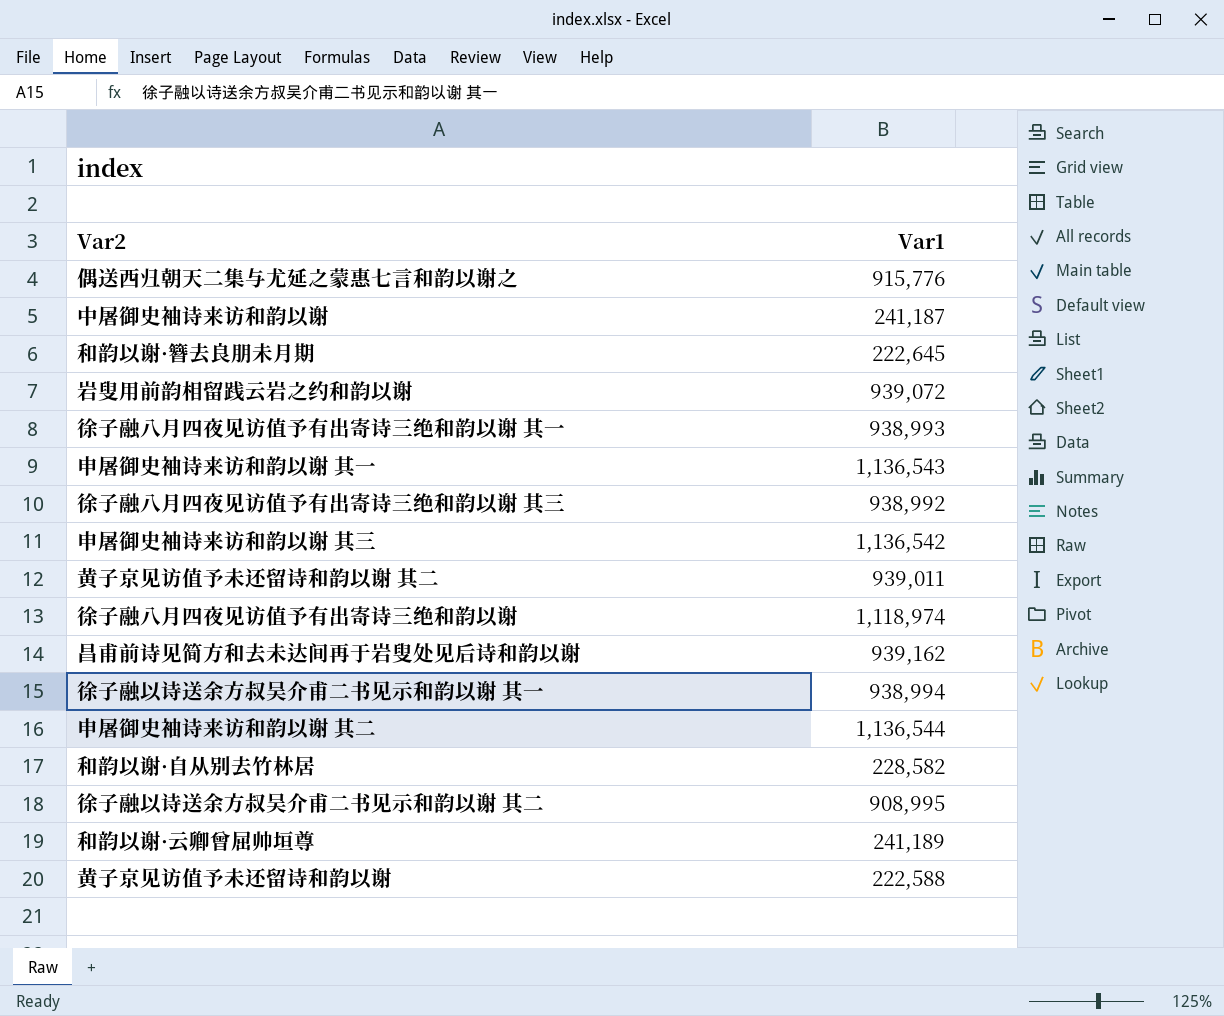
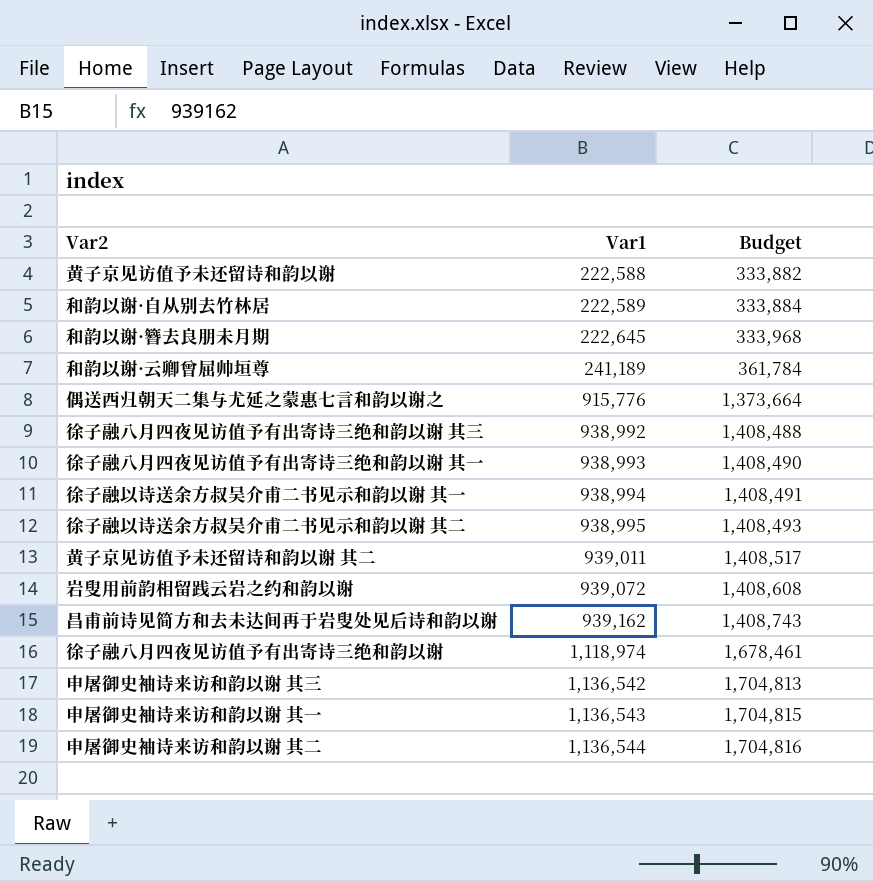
row order: none -> Var1 ascending
column Budget | formula: none -> [Var1] * 1.5
row 中屠御史袖诗来访和韵以谢: 241,187 -> none
和韵以谢·自从别去竹林居 | Var1: 228,582 -> 222,589
徐子融以诗送余方叔吴介甫二书见示和韵以谢 其二 | Var1: 908,995 -> 938,995

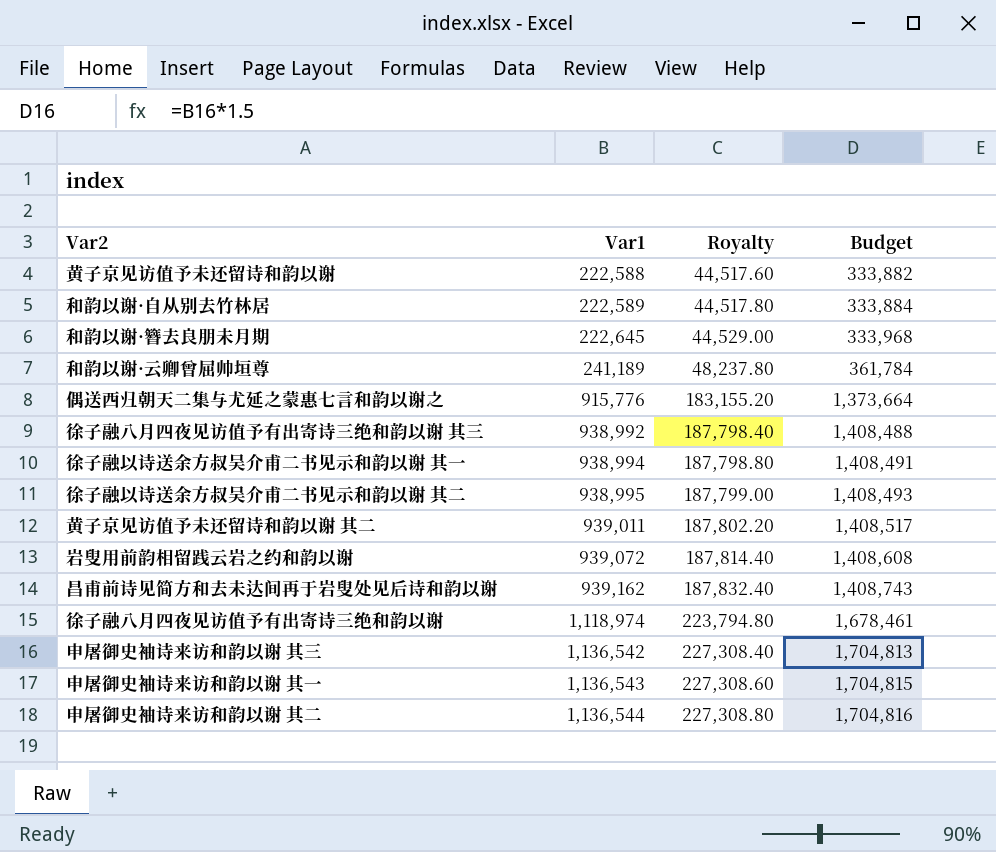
column Royalty | formula: none -> [Var1] * 0.2
row 徐子融八月四夜见访值予有出寄诗三绝和韵以谢 其一: 938,993 | 1,408,490 -> none

